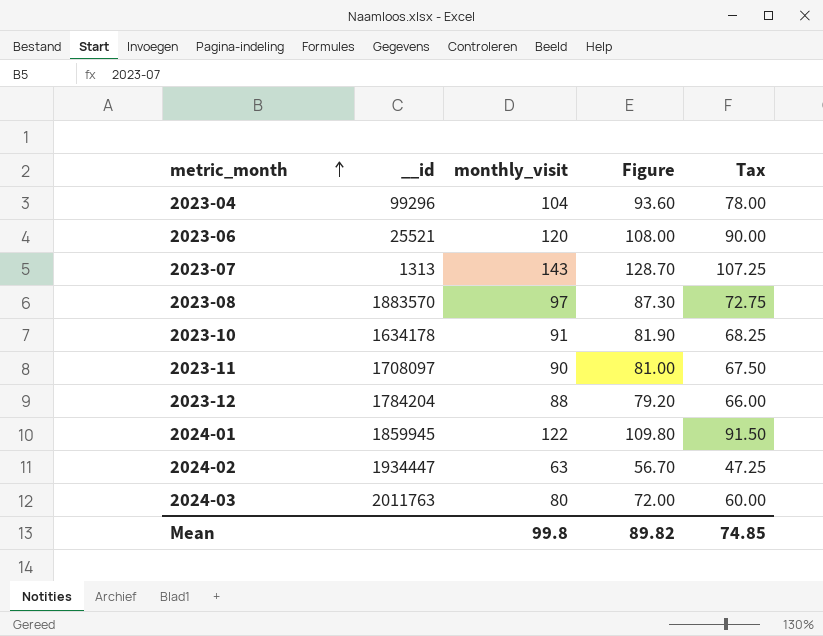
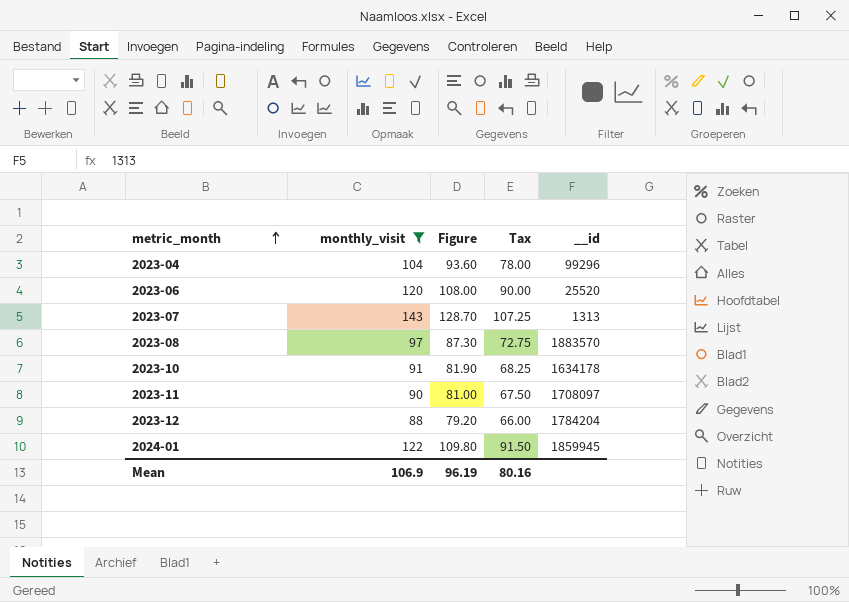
filter: none -> monthly_visit >= 88
column __id | position: 2 -> 5
2023-06 | __id: 25521 -> 25520
Mean | monthly_visit: 99.8 -> 106.9
Mean | Figure: 89.82 -> 96.19
Mean | Tax: 74.85 -> 80.16

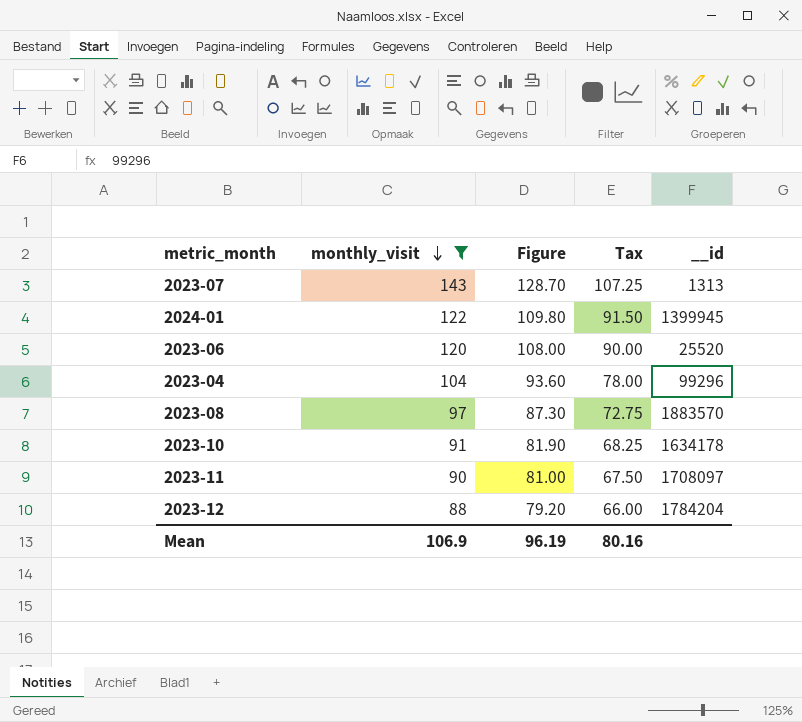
row order: metric_month ascending -> monthly_visit descending
2024-01 | __id: 1859945 -> 1399945

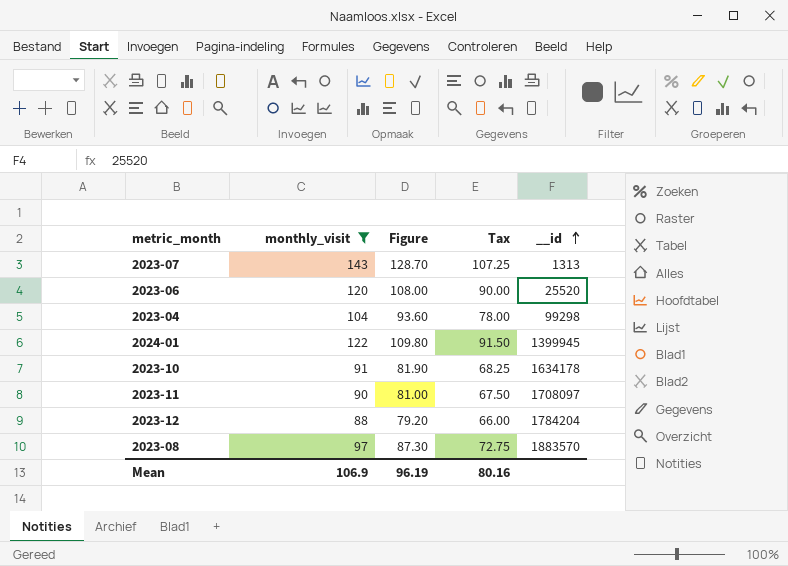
row order: monthly_visit descending -> __id ascending
2023-04 | __id: 99296 -> 99298

